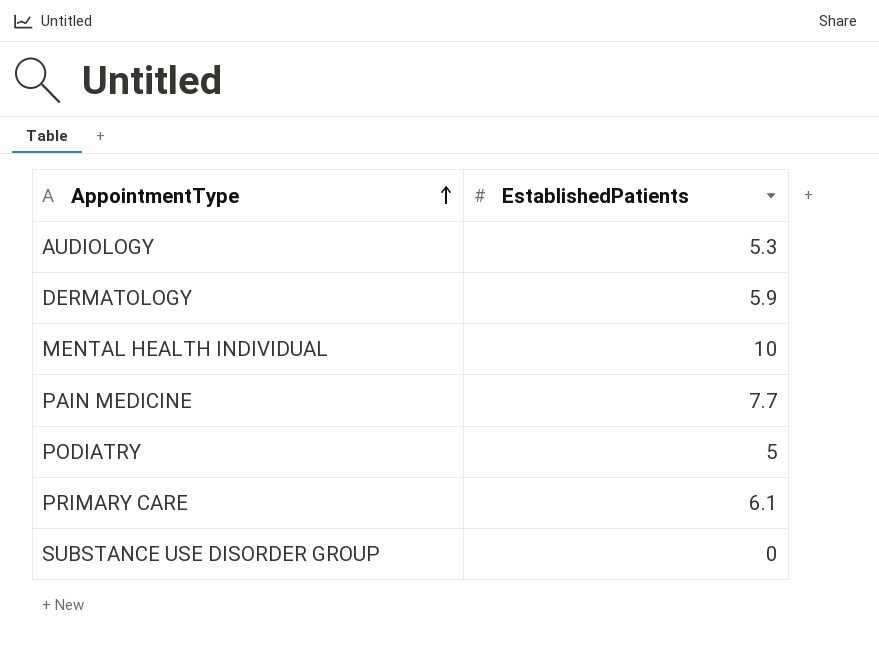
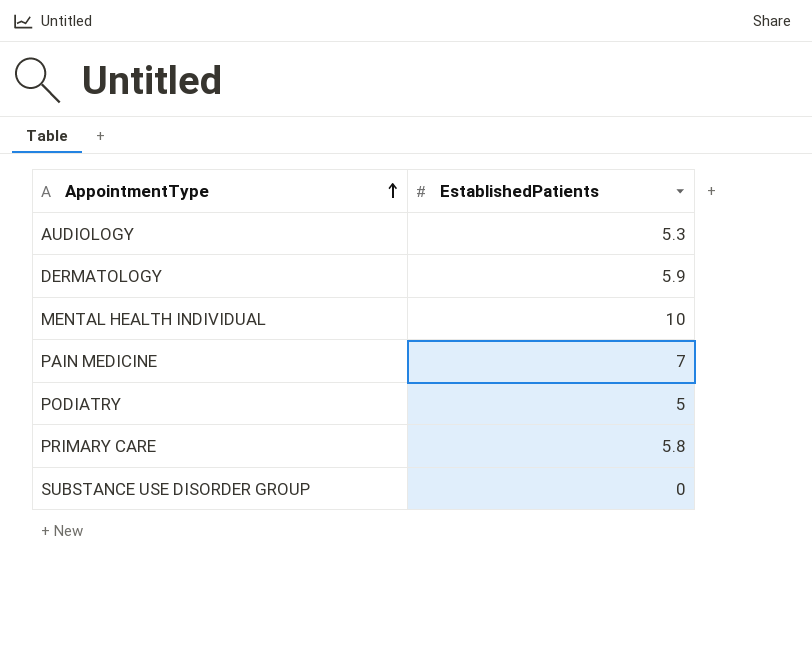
PAIN MEDICINE | EstablishedPatients: 7.7 -> 7
PRIMARY CARE | EstablishedPatients: 6.1 -> 5.8

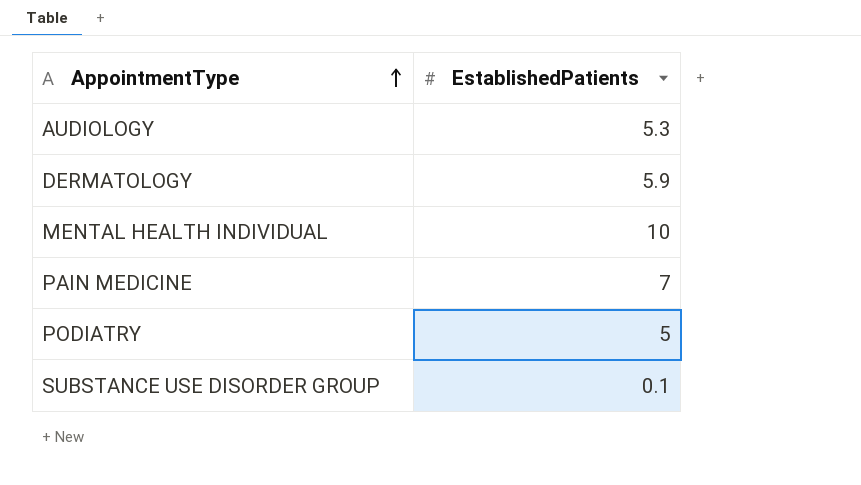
row PRIMARY CARE: 5.8 -> none
SUBSTANCE USE DISORDER GROUP | EstablishedPatients: 0 -> 0.1

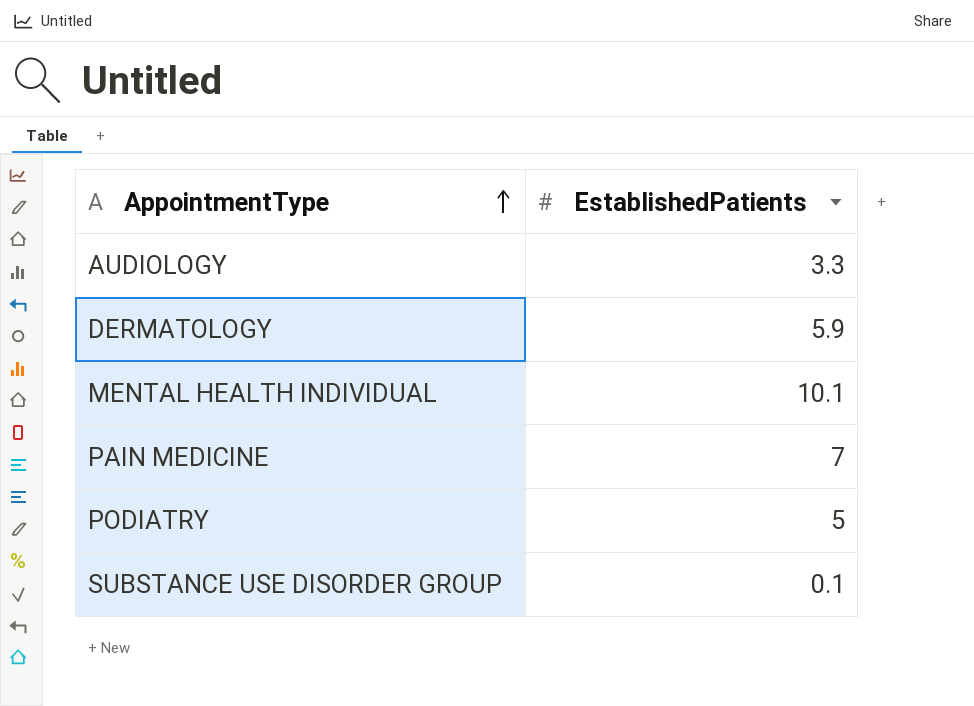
AUDIOLOGY | EstablishedPatients: 5.3 -> 3.3
MENTAL HEALTH INDIVIDUAL | EstablishedPatients: 10 -> 10.1

